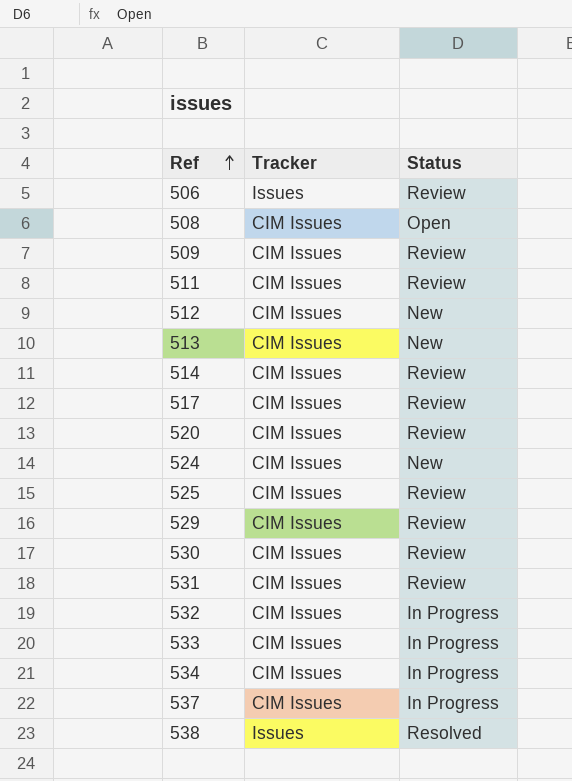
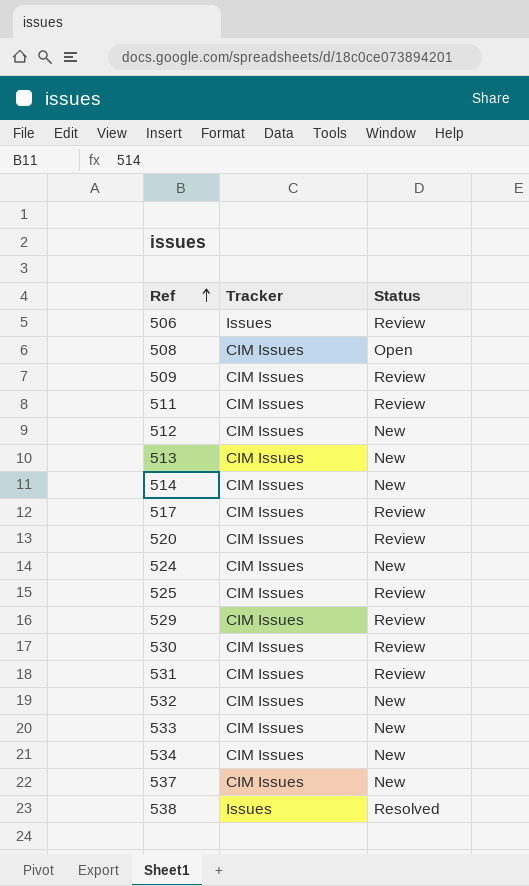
514 | Status: Review -> New
532 | Status: In Progress -> New
533 | Status: In Progress -> New
534 | Status: In Progress -> New
537 | Status: In Progress -> New

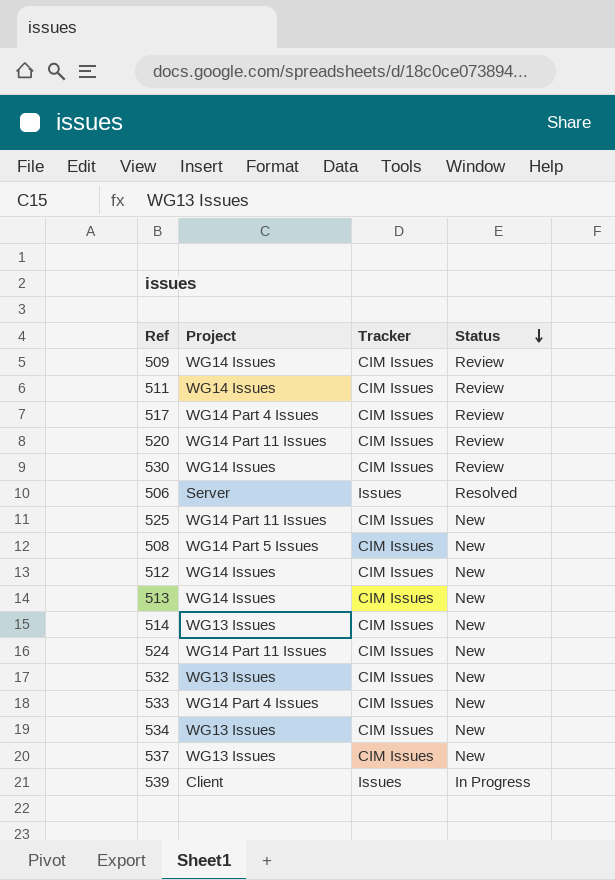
row order: Ref ascending -> Status descending
column Project | position: none -> 2
row 529: CIM Issues | Review -> none
row 531: CIM Issues | Review -> none
row 538: Issues | Resolved -> none
506 | Status: Review -> Resolved
525 | Status: Review -> New
508 | Status: Open -> New
row 539: none -> Client | Issues | In Progress

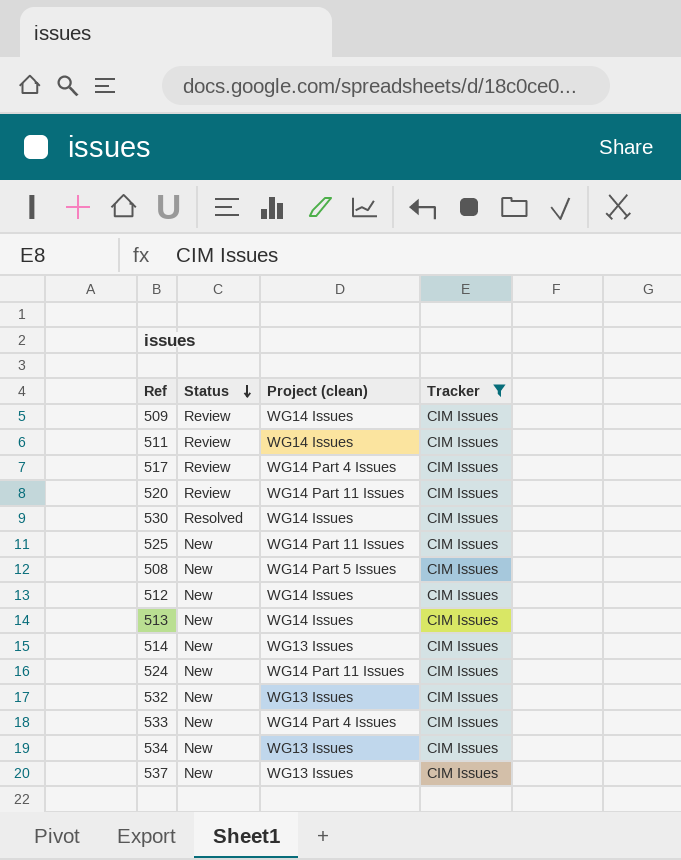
filter: none -> Tracker = CIM Issues
column Status | position: 4 -> 2
column name: Project -> Project (clean)
530 | Status: Review -> Resolved

